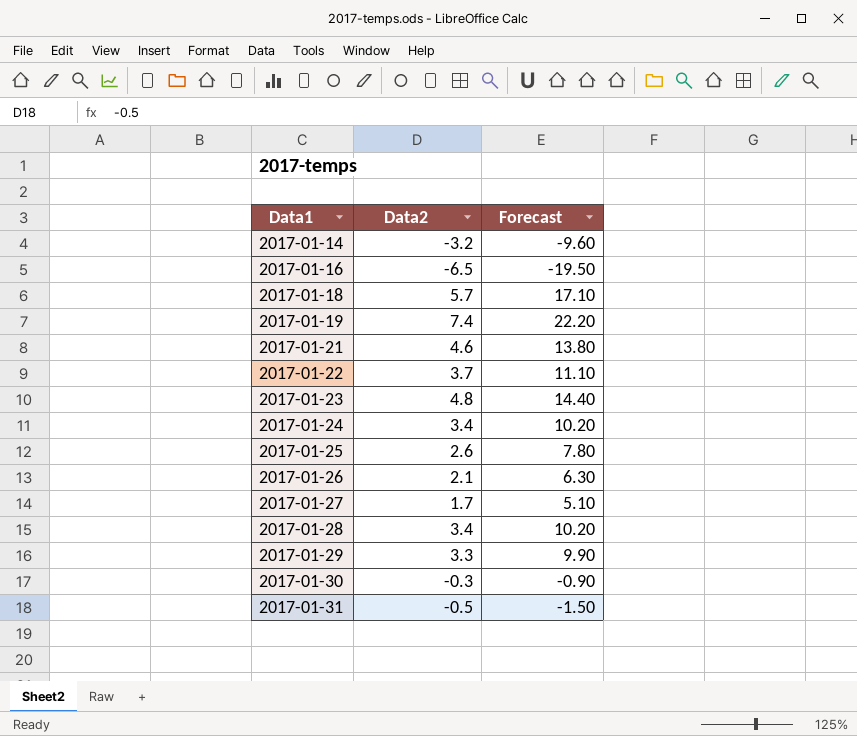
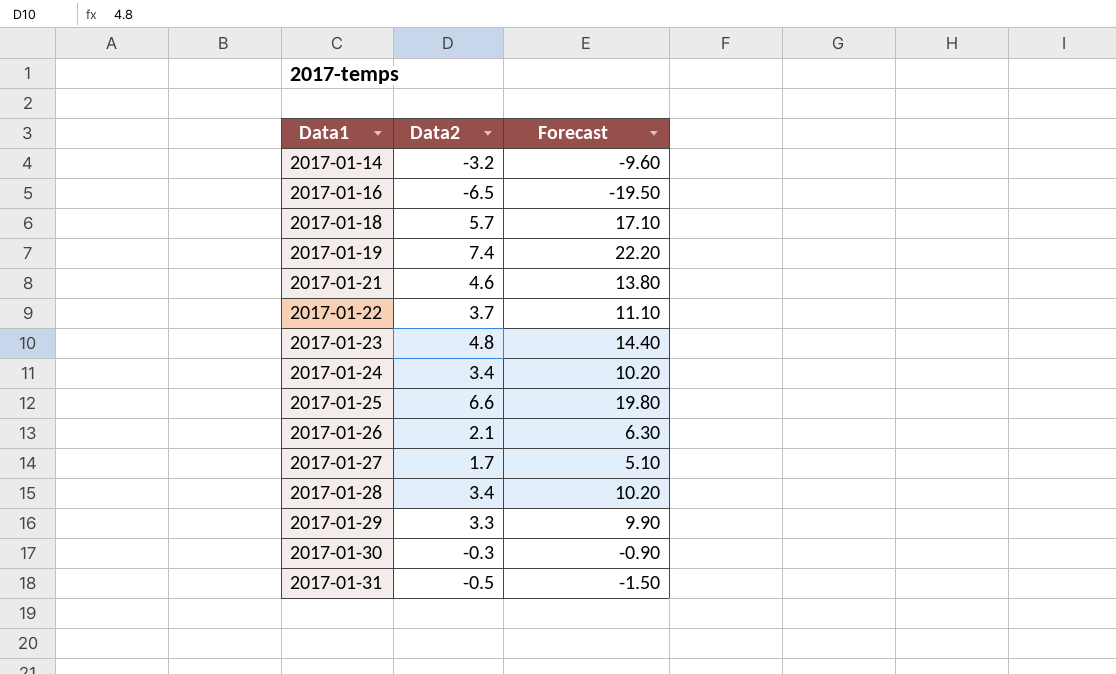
2017-01-25 | Data2: 2.6 -> 6.6
2017-01-25 | Forecast: 7.80 -> 19.80

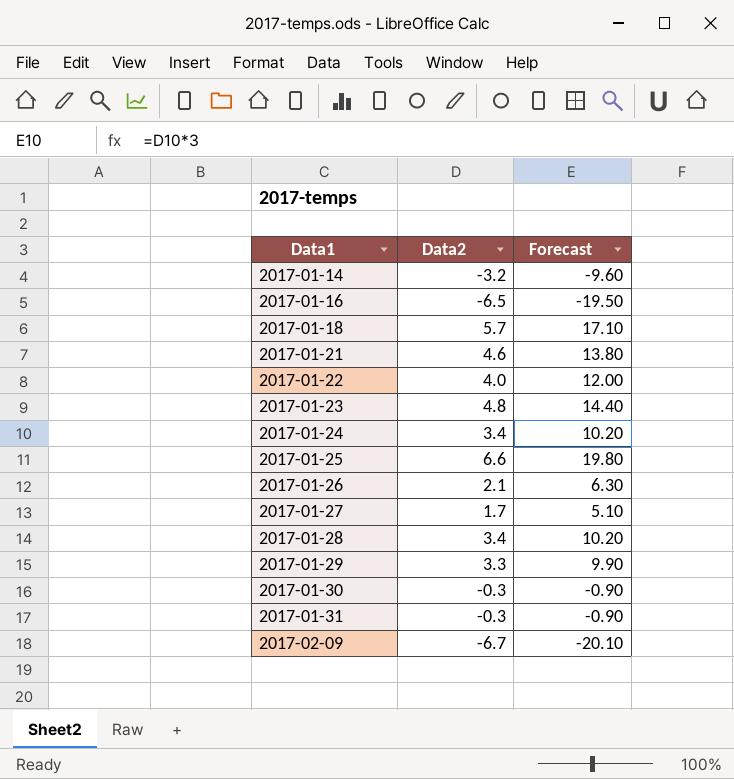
row 2017-01-19: 7.4 | 22.20 -> none
2017-01-22 | Data2: 3.7 -> 4.0
2017-01-22 | Forecast: 11.10 -> 12.00
2017-01-31 | Data2: -0.5 -> -0.3
2017-01-31 | Forecast: -1.50 -> -0.90
row 2017-02-09: none -> -6.7 | -20.10

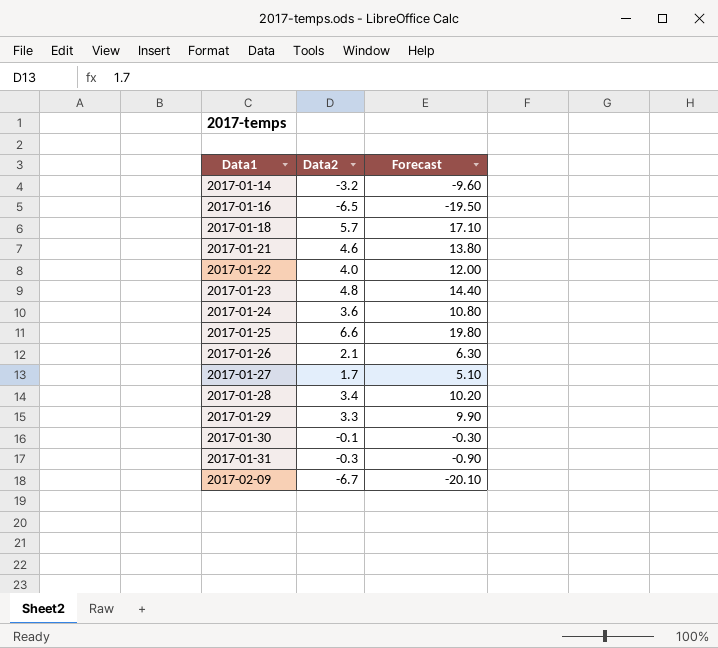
2017-01-24 | Data2: 3.4 -> 3.6
2017-01-24 | Forecast: 10.20 -> 10.80
2017-01-30 | Data2: -0.3 -> -0.1
2017-01-30 | Forecast: -0.90 -> -0.30

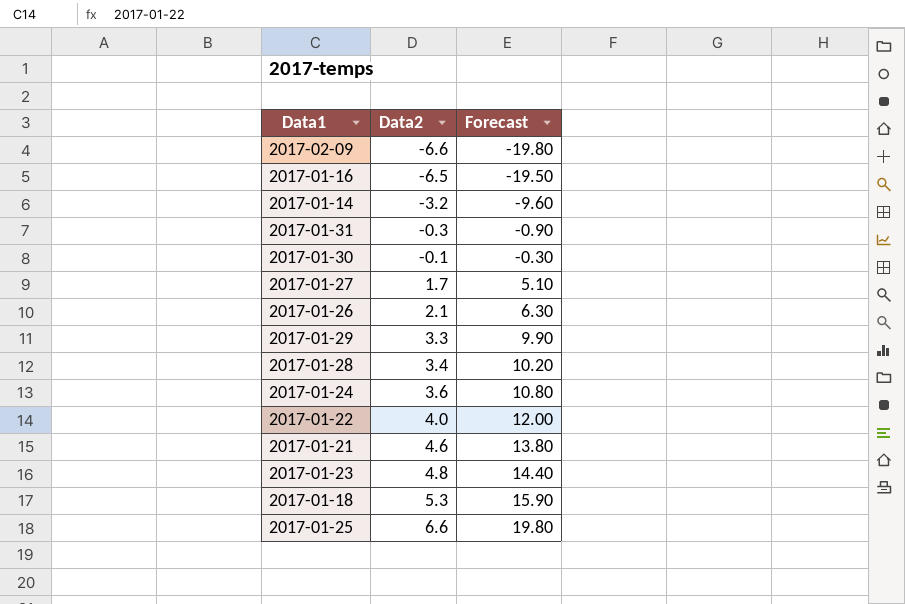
row order: Data1 ascending -> Data2 ascending
2017-02-09 | Data2: -6.7 -> -6.6
2017-02-09 | Forecast: -20.10 -> -19.80
2017-01-18 | Data2: 5.7 -> 5.3
2017-01-18 | Forecast: 17.10 -> 15.90

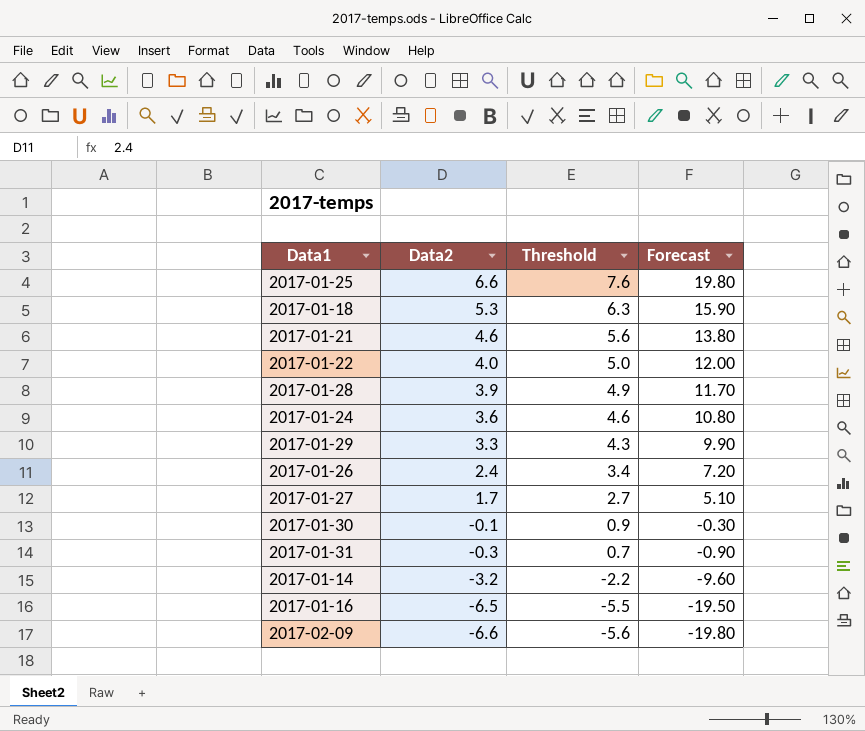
row order: Data2 ascending -> Data2 descending
column Threshold | formula: none -> [Data2] + 1
row 2017-01-23: 4.8 | 14.40 -> none
2017-01-28 | Data2: 3.4 -> 3.9
2017-01-28 | Forecast: 10.20 -> 11.70
2017-01-26 | Data2: 2.1 -> 2.4
2017-01-26 | Forecast: 6.30 -> 7.20

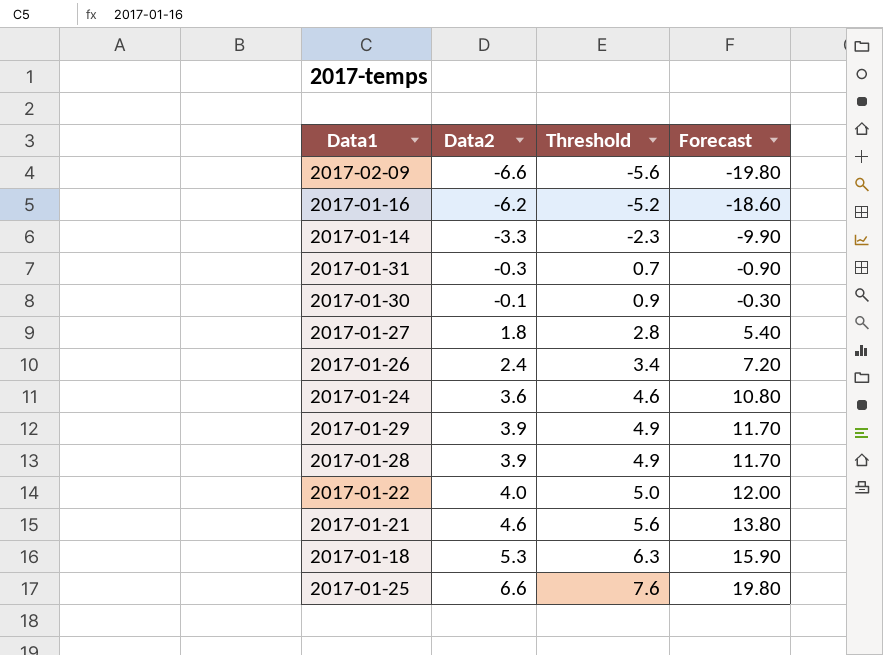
row order: Data2 descending -> Data2 ascending
2017-01-16 | Data2: -6.5 -> -6.2
2017-01-16 | Threshold: -5.5 -> -5.2
2017-01-16 | Forecast: -19.50 -> -18.60
2017-01-14 | Data2: -3.2 -> -3.3
2017-01-14 | Threshold: -2.2 -> -2.3
2017-01-14 | Forecast: -9.60 -> -9.90
2017-01-27 | Data2: 1.7 -> 1.8
2017-01-27 | Threshold: 2.7 -> 2.8
2017-01-27 | Forecast: 5.10 -> 5.40
2017-01-29 | Data2: 3.3 -> 3.9
2017-01-29 | Threshold: 4.3 -> 4.9
2017-01-29 | Forecast: 9.90 -> 11.70

